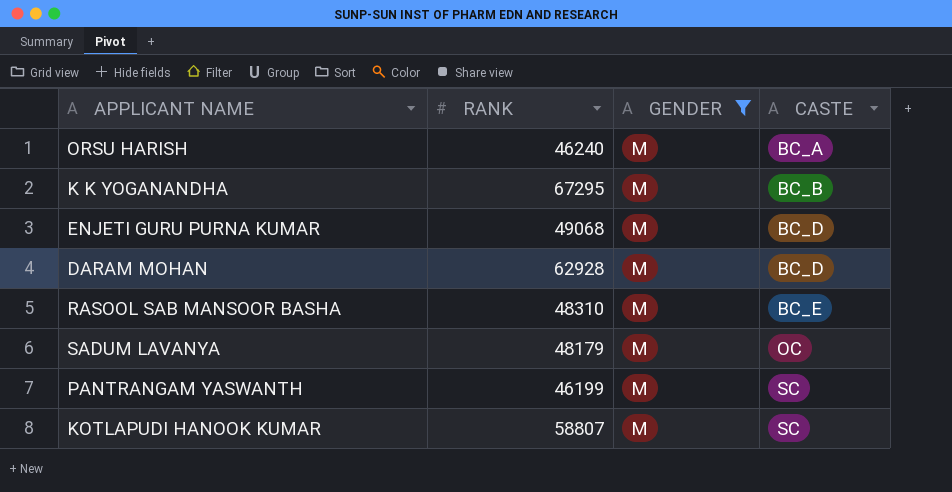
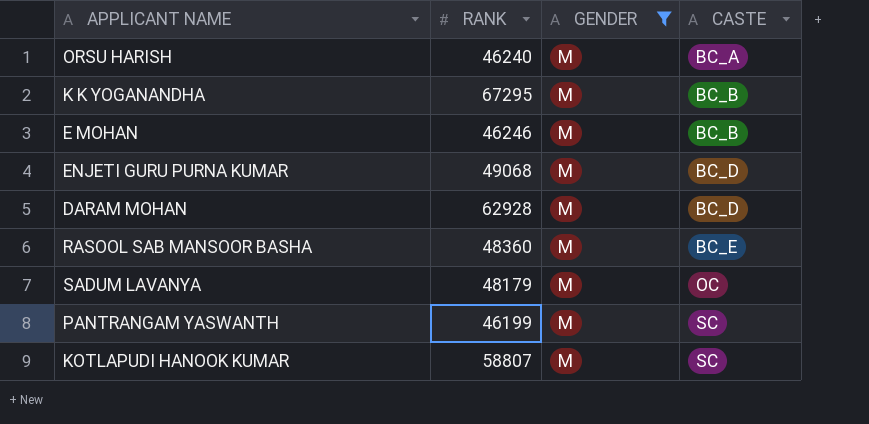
row E MOHAN: none -> 46246 | M | BC_B
RASOOL SAB MANSOOR BASHA | RANK: 48310 -> 48360

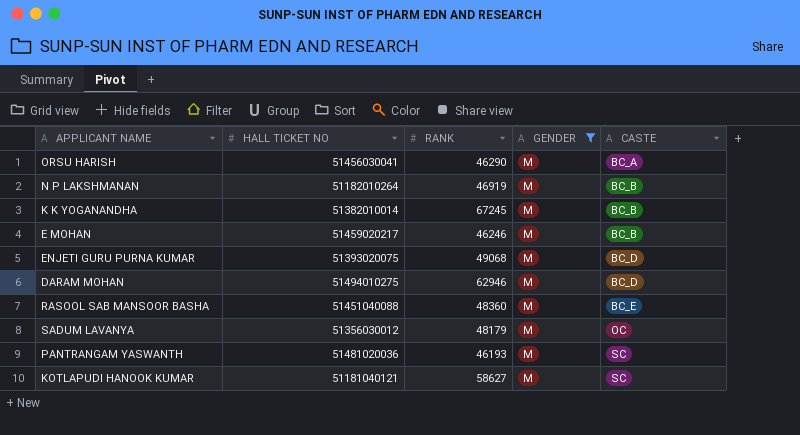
column HALL TICKET NO | position: none -> 2
ORSU HARISH | RANK: 46240 -> 46290
row N P LAKSHMANAN: none -> 51182010264 | 46919 | M | BC_B
K K YOGANANDHA | RANK: 67295 -> 67245
DARAM MOHAN | RANK: 62928 -> 62946
PANTRANGAM YASWANTH | RANK: 46199 -> 46193
KOTLAPUDI HANOOK KUMAR | RANK: 58807 -> 58627

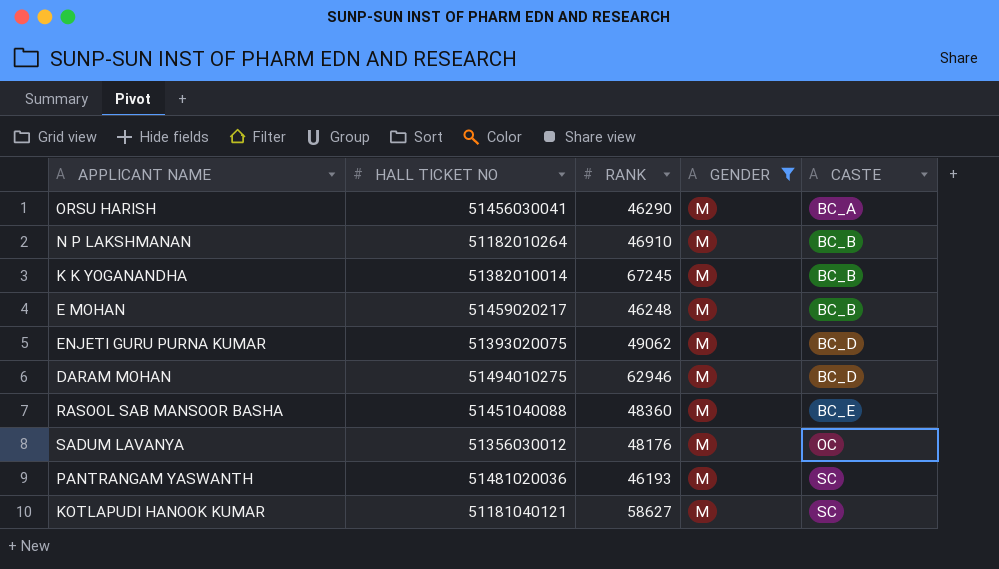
N P LAKSHMANAN | RANK: 46919 -> 46910
E MOHAN | RANK: 46246 -> 46248
ENJETI GURU PURNA KUMAR | RANK: 49068 -> 49062
SADUM LAVANYA | RANK: 48179 -> 48176

